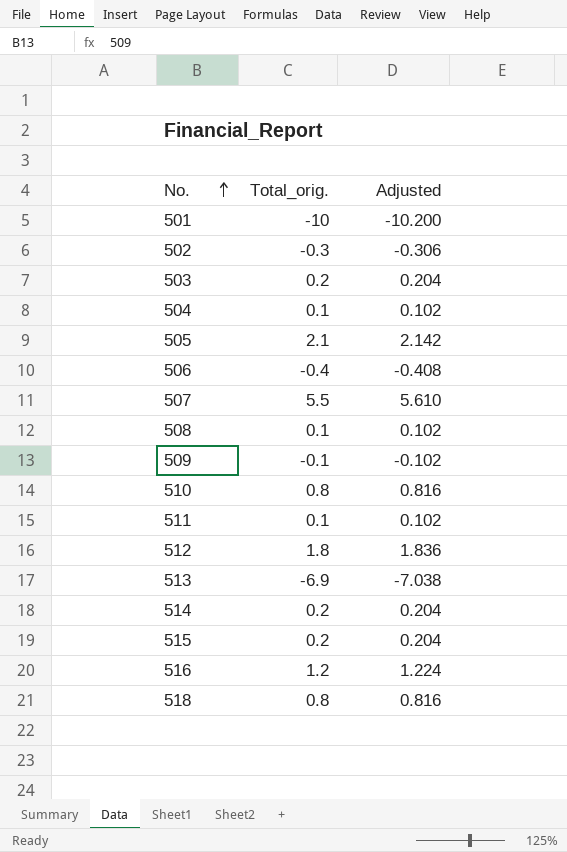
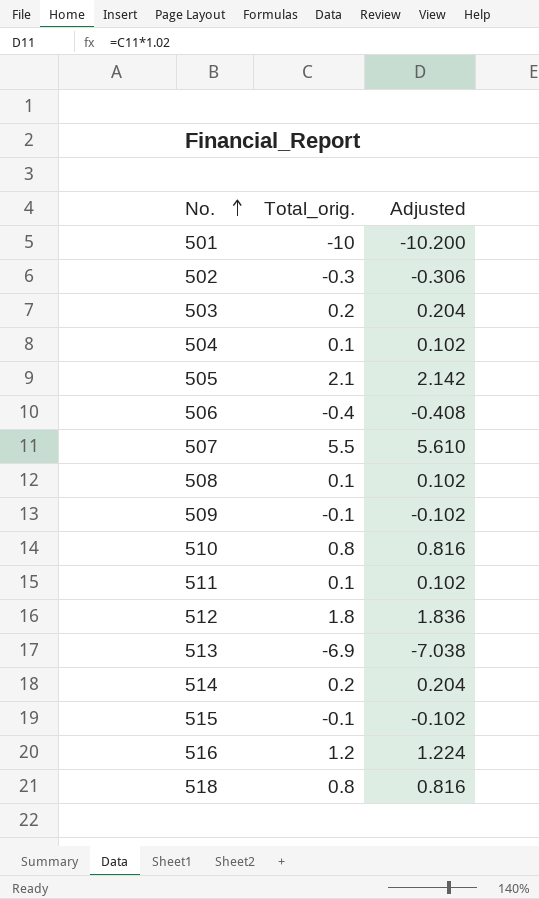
515 | Total_orig.: 0.2 -> -0.1
515 | Adjusted: 0.204 -> -0.102

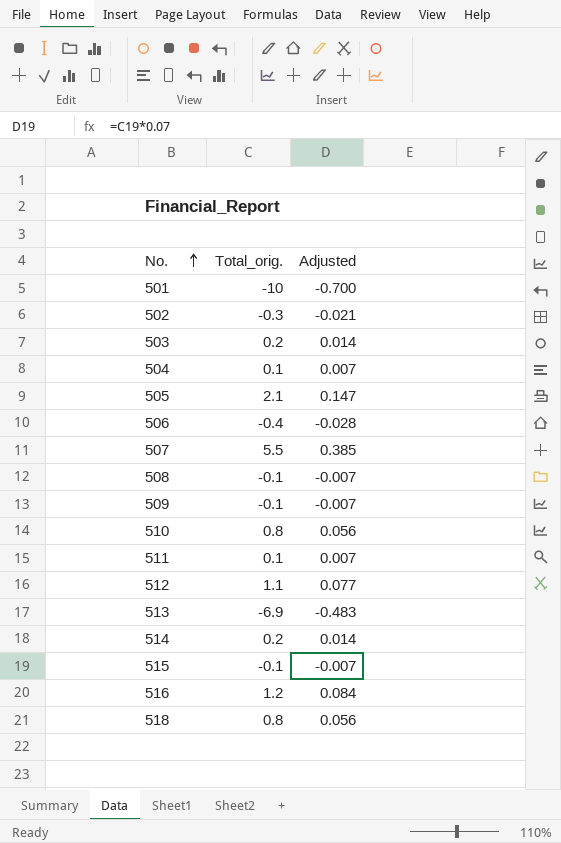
column Adjusted | formula: [Total_orig.] * 1.02 -> [Total_orig.] * 0.07
508 | Total_orig.: 0.1 -> -0.1
512 | Total_orig.: 1.8 -> 1.1

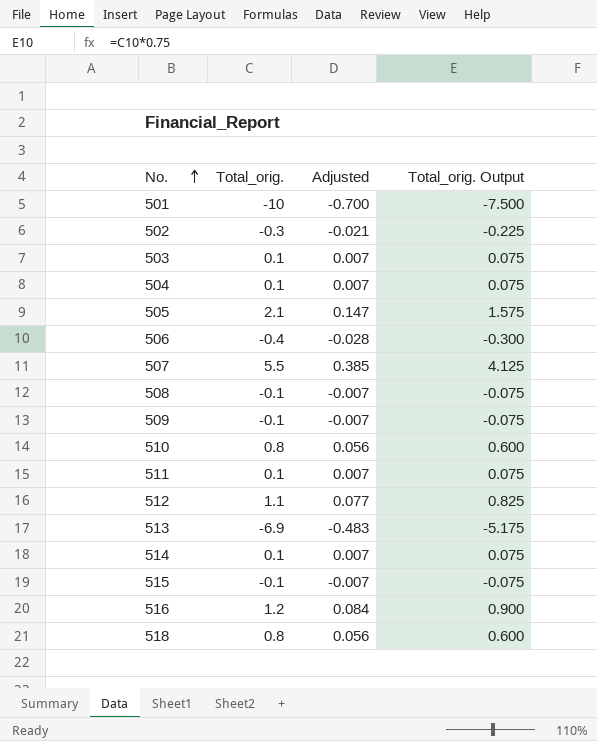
column Total_orig. Output | formula: none -> [Total_orig.] * 0.75
503 | Total_orig.: 0.2 -> 0.1
503 | Adjusted: 0.014 -> 0.007
514 | Total_orig.: 0.2 -> 0.1
514 | Adjusted: 0.014 -> 0.007

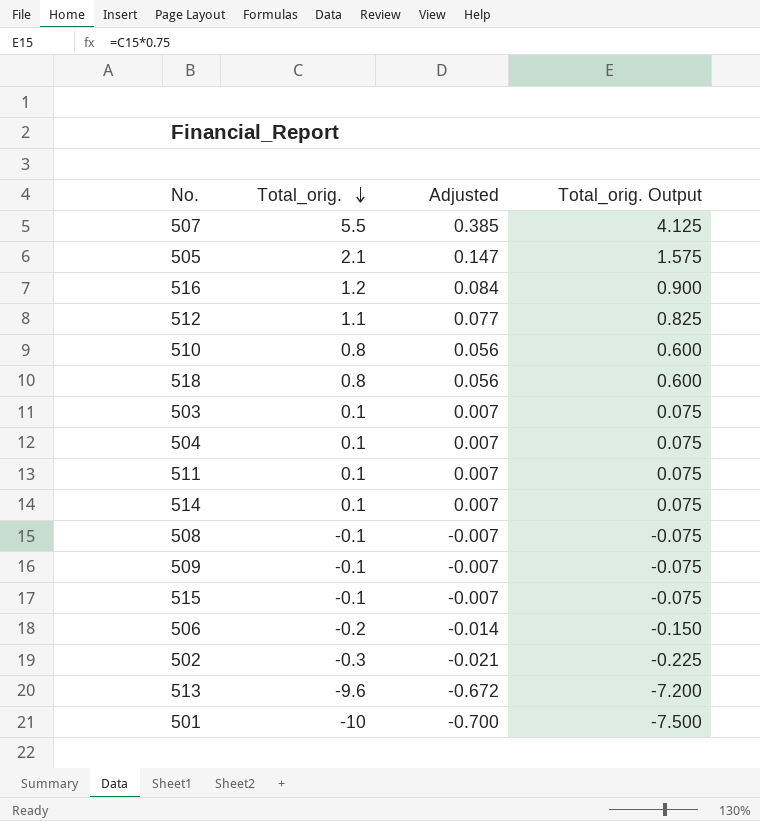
row order: No. ascending -> Total_orig. descending
506 | Total_orig.: -0.4 -> -0.2
506 | Adjusted: -0.028 -> -0.014
506 | Total_orig. Output: -0.300 -> -0.150
513 | Total_orig.: -6.9 -> -9.6
513 | Adjusted: -0.483 -> -0.672
513 | Total_orig. Output: -5.175 -> -7.200

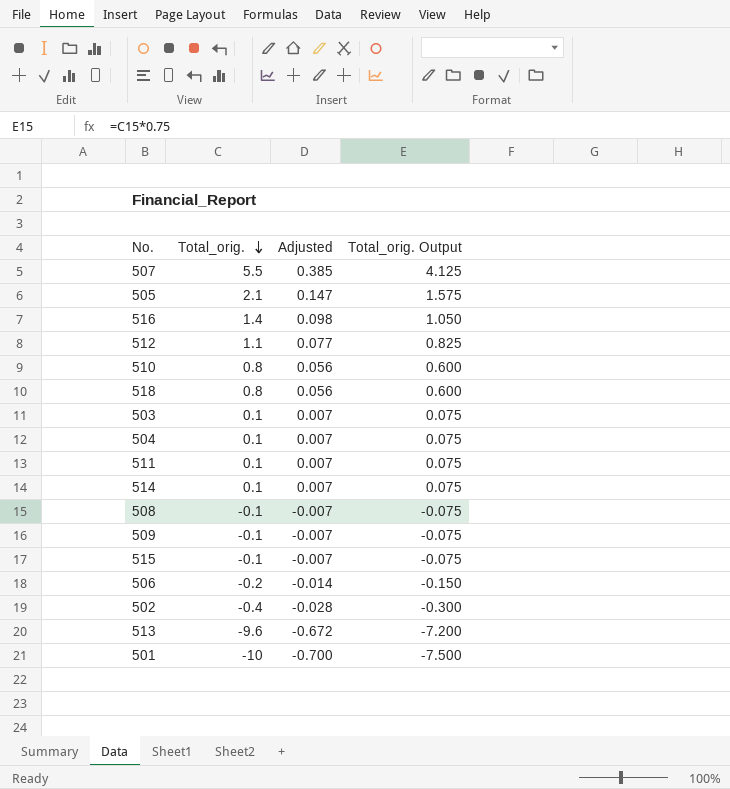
516 | Total_orig.: 1.2 -> 1.4
516 | Adjusted: 0.084 -> 0.098
516 | Total_orig. Output: 0.900 -> 1.050
502 | Total_orig.: -0.3 -> -0.4
502 | Adjusted: -0.021 -> -0.028
502 | Total_orig. Output: -0.225 -> -0.300

